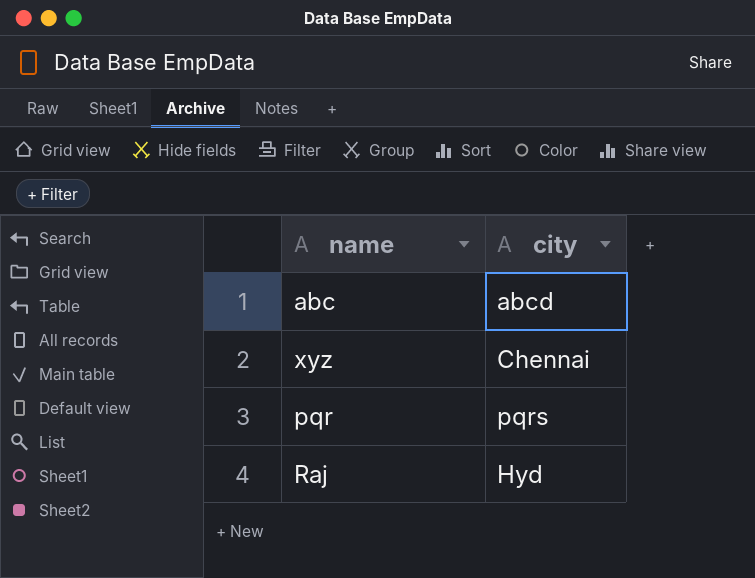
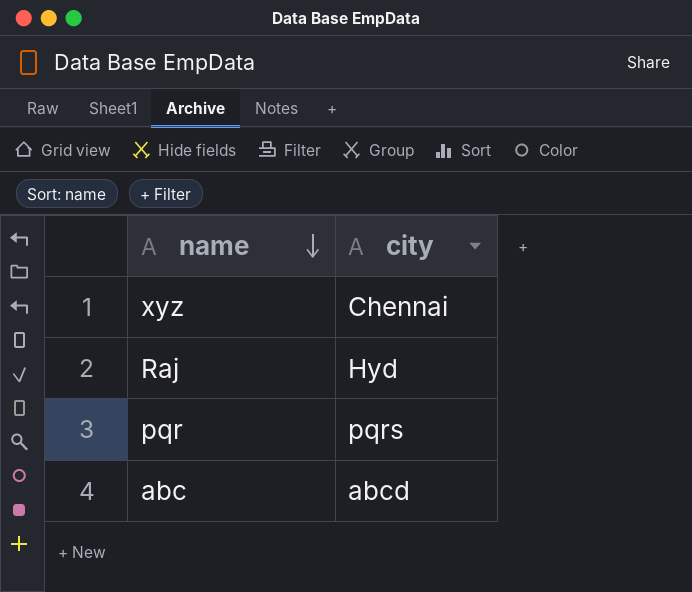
row order: none -> name descending

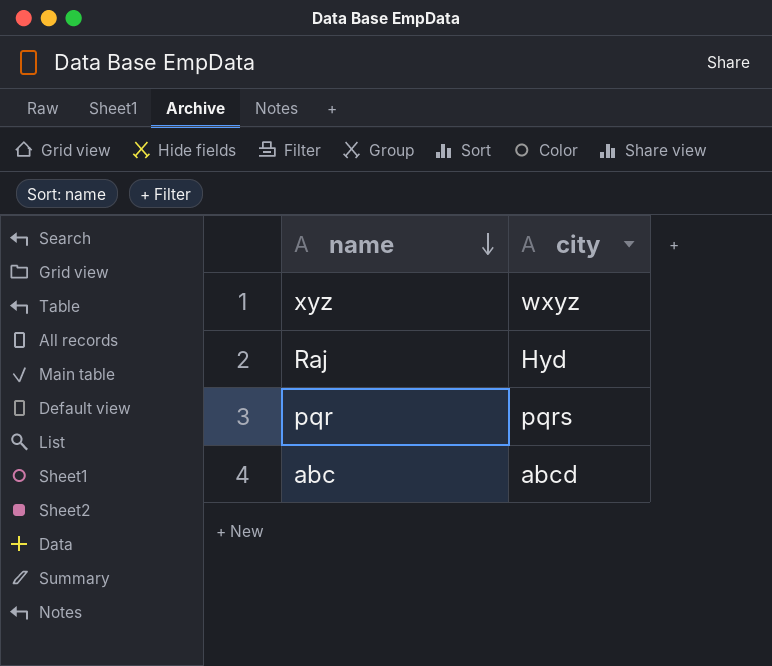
xyz | city: Chennai -> wxyz

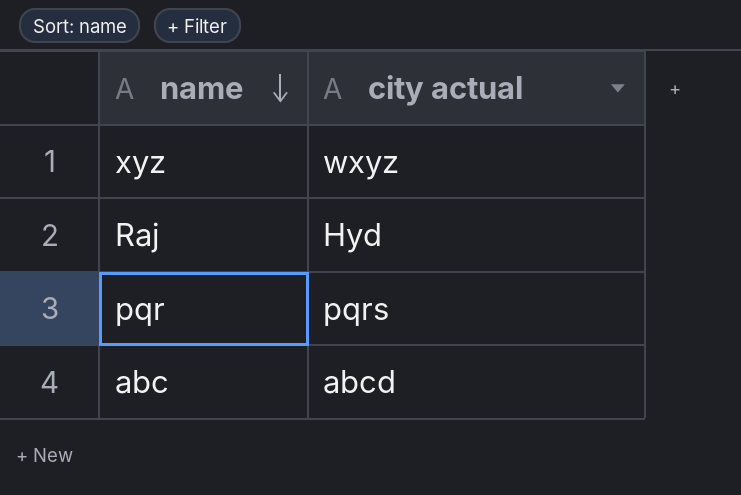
column name: city -> city actual

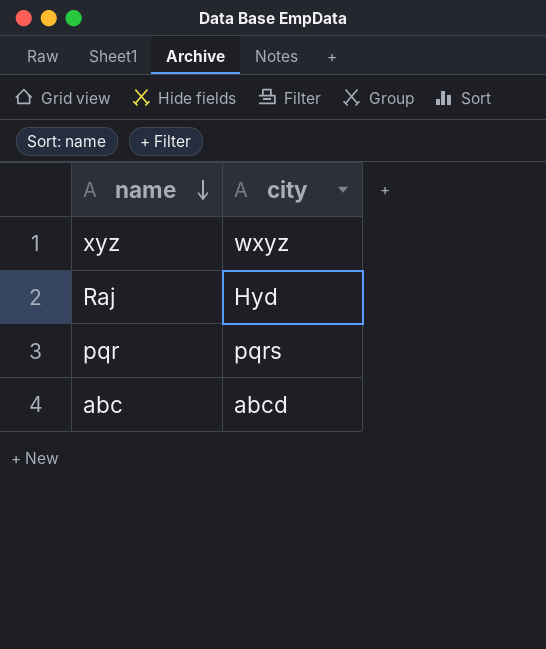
column name: city actual -> city

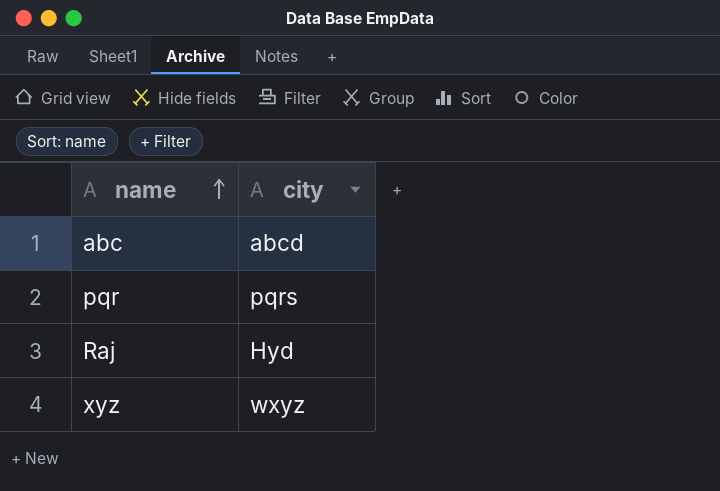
row order: name descending -> name ascending

